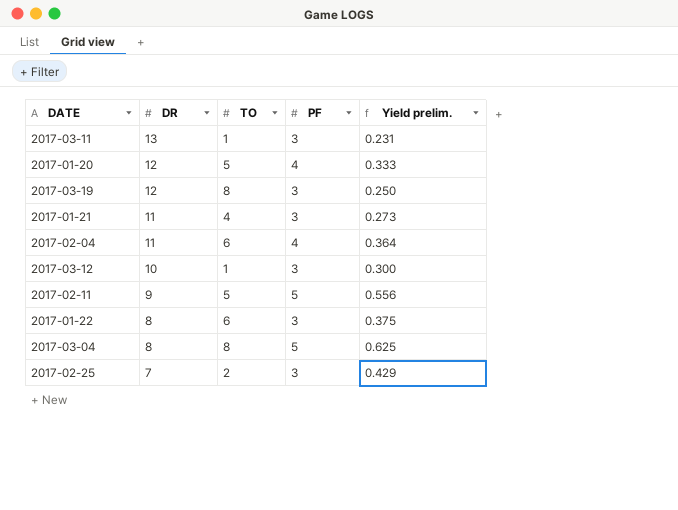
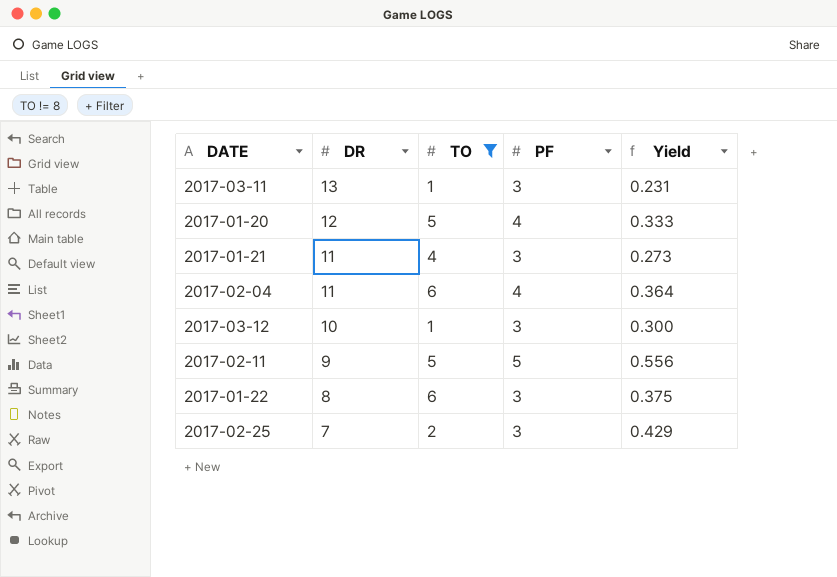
filter: none -> TO != 8
column name: Yield prelim. -> Yield

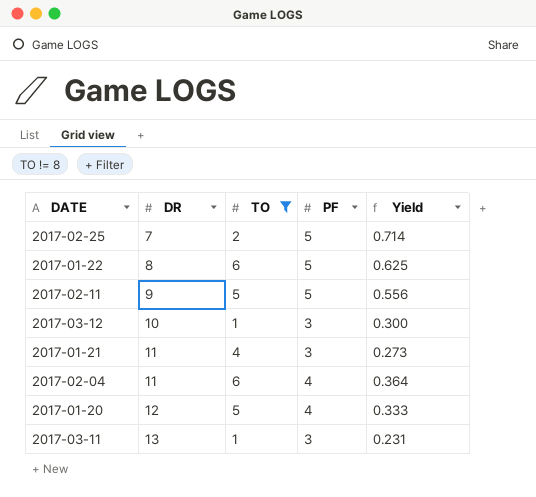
row order: DR descending -> DR ascending
2017-02-25 | PF: 3 -> 5
2017-02-25 | Yield: 0.429 -> 0.714
2017-01-22 | PF: 3 -> 5
2017-01-22 | Yield: 0.375 -> 0.625

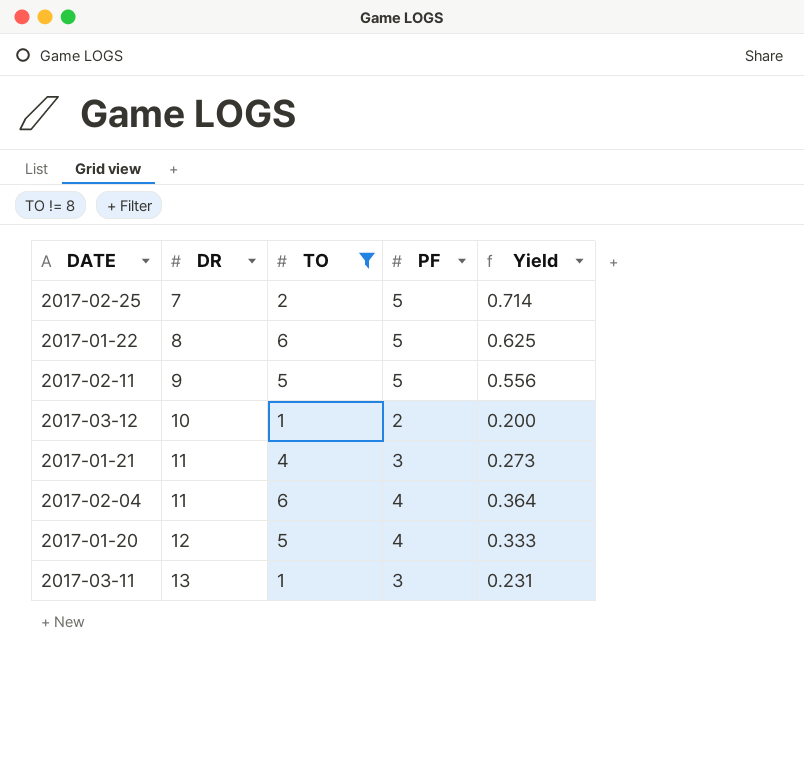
2017-03-12 | PF: 3 -> 2
2017-03-12 | Yield: 0.300 -> 0.200

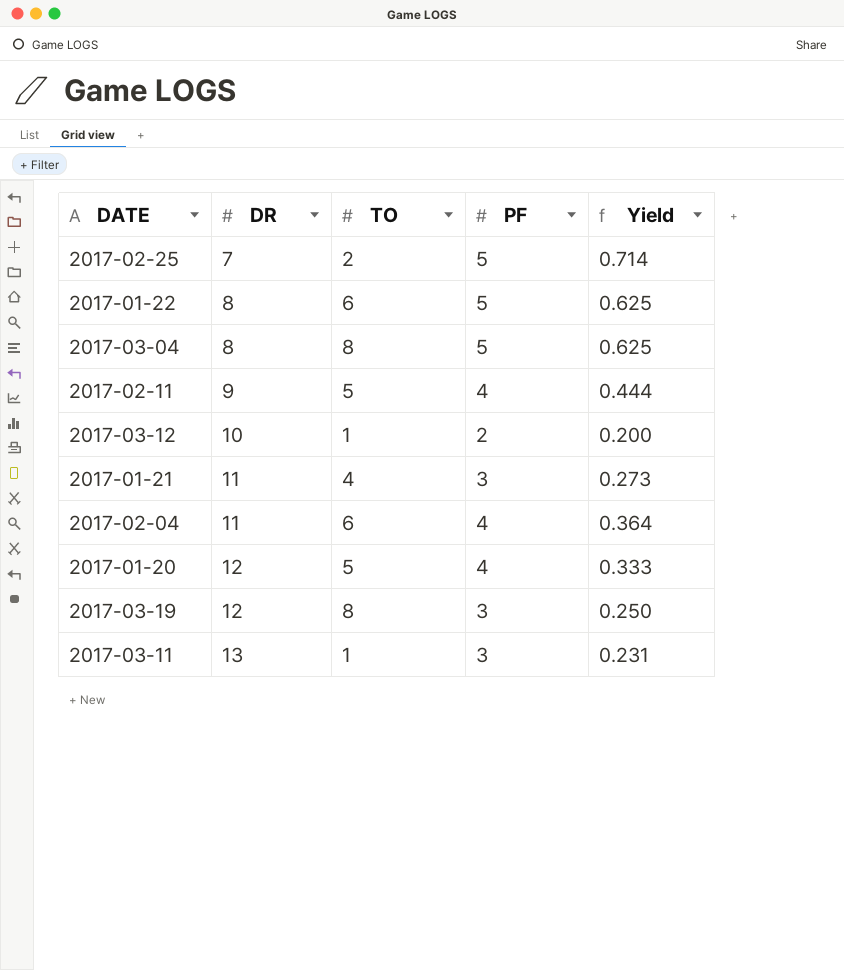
filter: TO != 8 -> none
2017-02-11 | PF: 5 -> 4
2017-02-11 | Yield: 0.556 -> 0.444

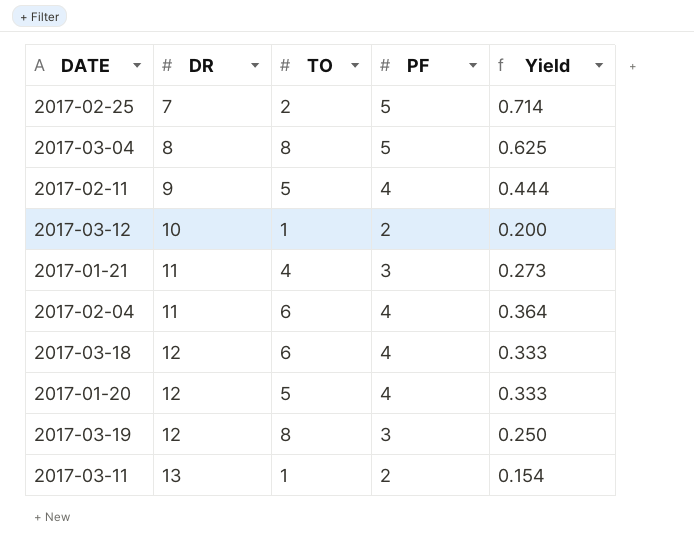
row 2017-01-22: 8 | 6 | 5 | 0.625 -> none
row 2017-03-18: none -> 12 | 6 | 4 | 0.333
2017-03-11 | PF: 3 -> 2
2017-03-11 | Yield: 0.231 -> 0.154

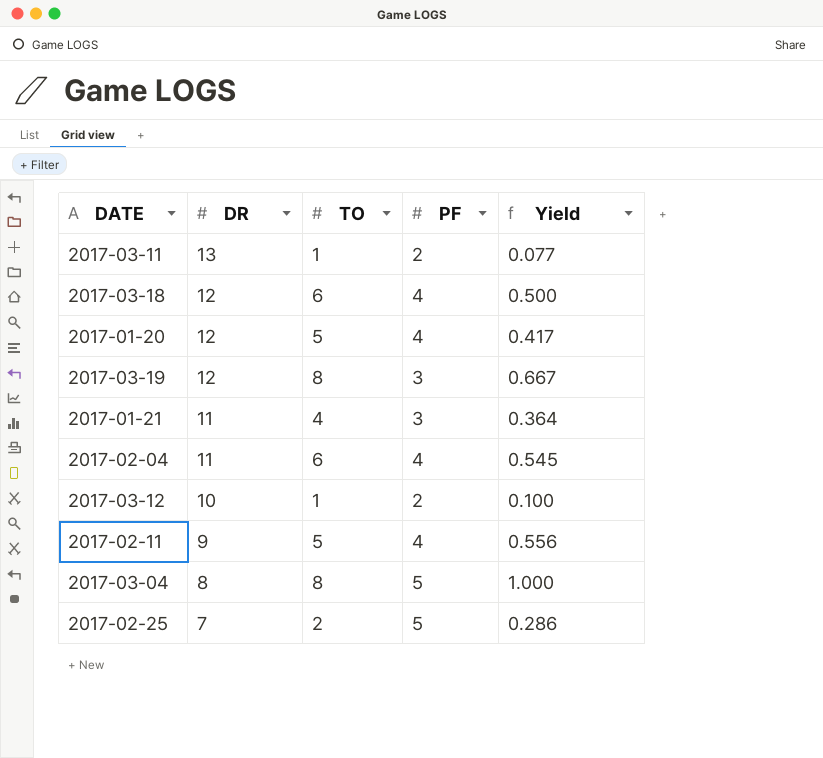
row order: DR ascending -> DR descending
column Yield | formula: [PF] / [DR] -> [TO] / [DR]

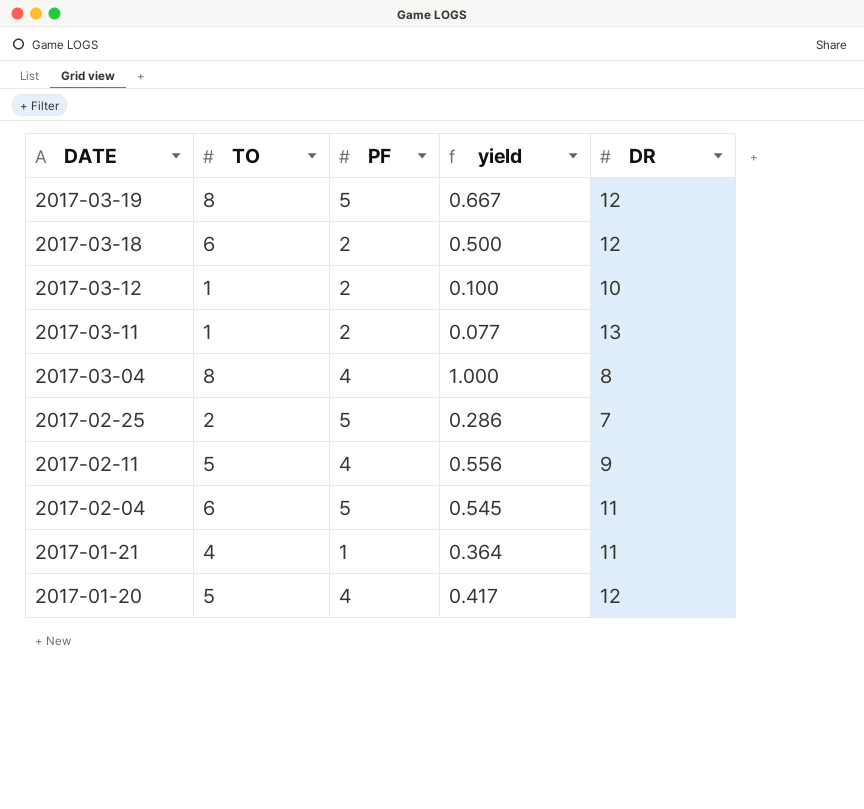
row order: DR descending -> DATE descending
column name: Yield -> yield
column DR | position: 2 -> 5
2017-03-19 | PF: 3 -> 5
2017-03-18 | PF: 4 -> 2
2017-03-04 | PF: 5 -> 4
2017-02-04 | PF: 4 -> 5
2017-01-21 | PF: 3 -> 1

